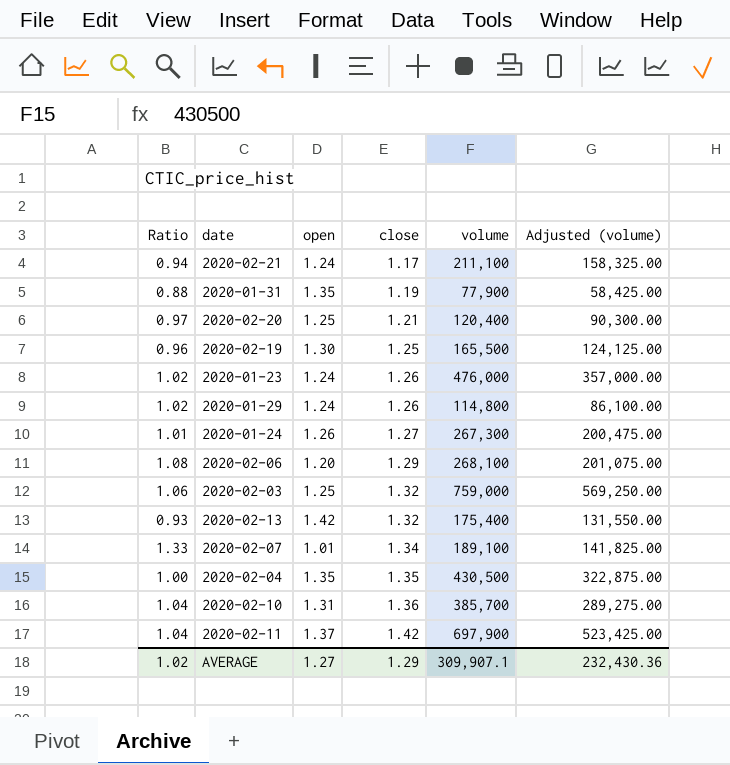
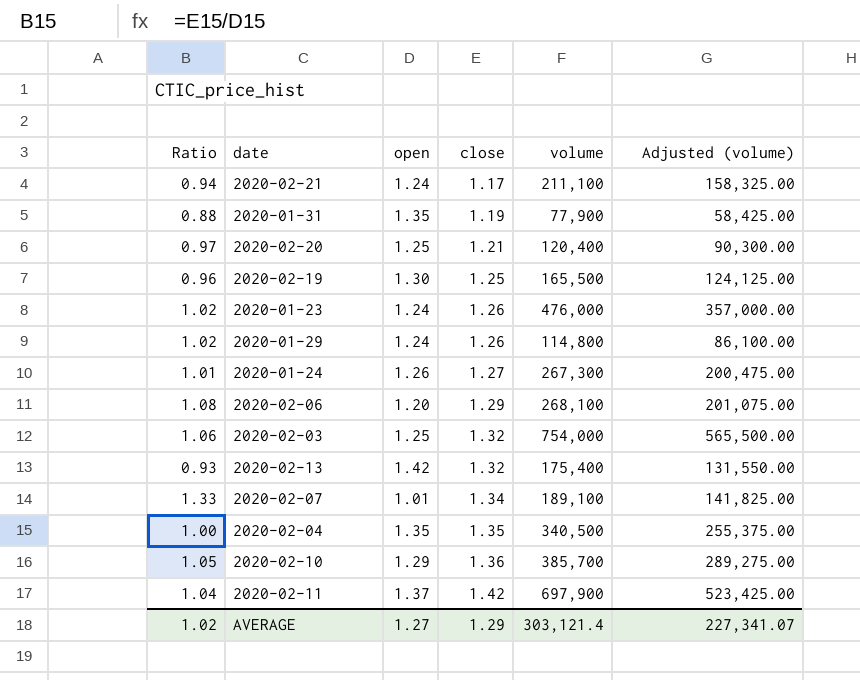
2020-02-03 | volume: 759,000 -> 754,000
2020-02-03 | Adjusted (volume): 569,250.00 -> 565,500.00
2020-02-04 | volume: 430,500 -> 340,500
2020-02-04 | Adjusted (volume): 322,875.00 -> 255,375.00
2020-02-10 | Ratio: 1.04 -> 1.05
2020-02-10 | open: 1.31 -> 1.29
AVERAGE | volume: 309,907.1 -> 303,121.4
AVERAGE | Adjusted (volume): 232,430.36 -> 227,341.07

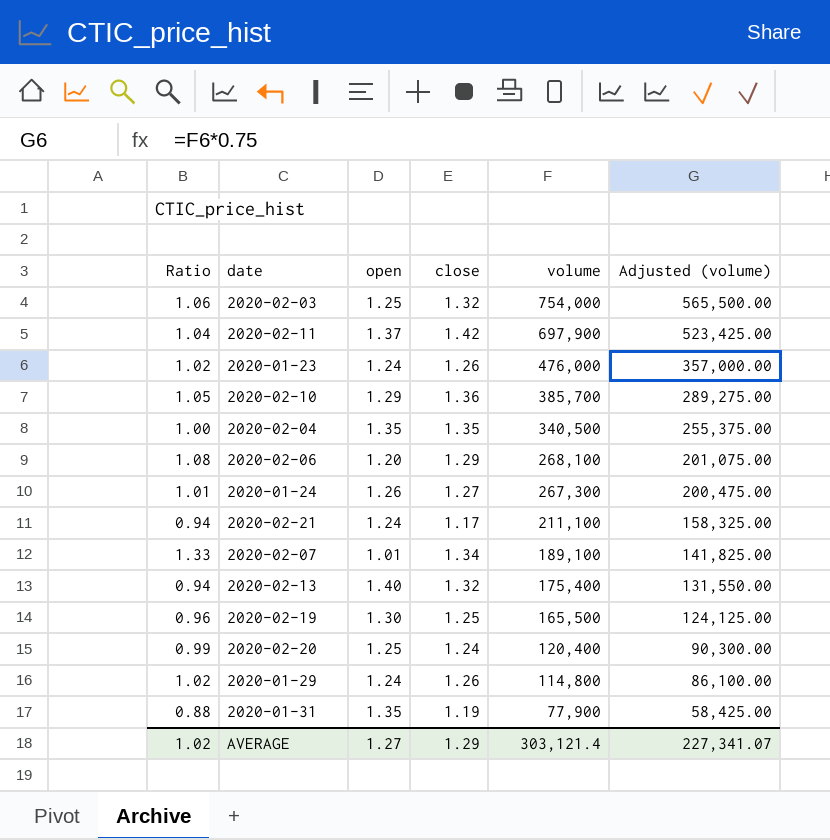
row order: close ascending -> volume descending
2020-02-13 | Ratio: 0.93 -> 0.94
2020-02-13 | open: 1.42 -> 1.40
2020-02-20 | Ratio: 0.97 -> 0.99
2020-02-20 | close: 1.21 -> 1.24

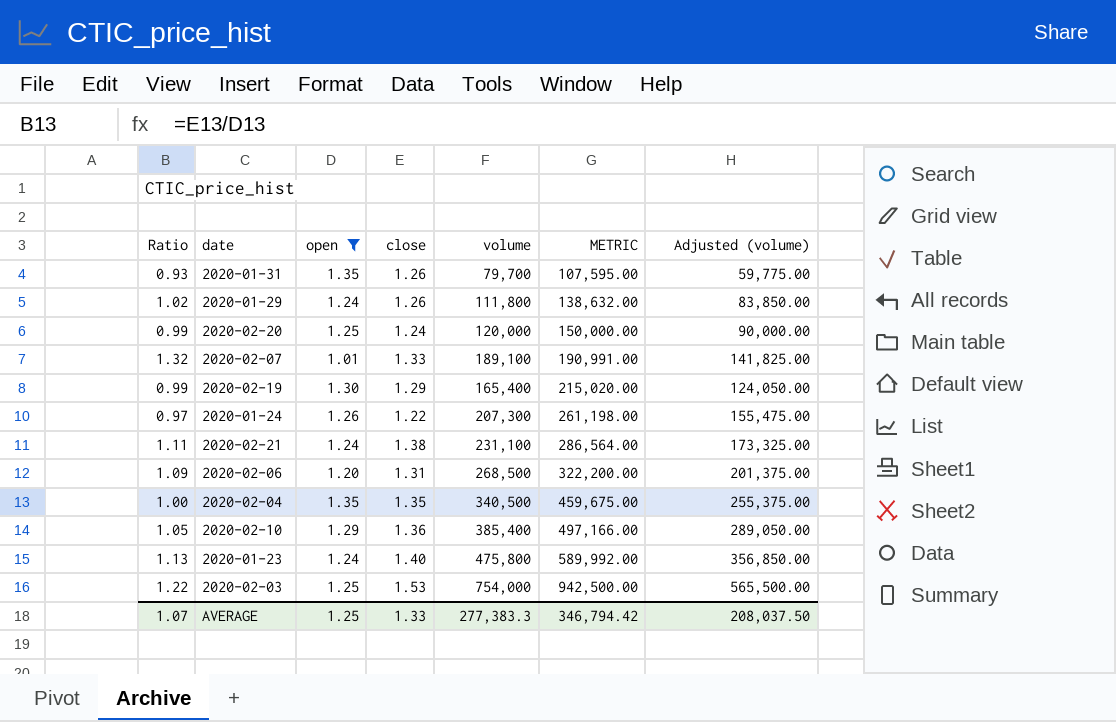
filter: none -> open <= 1.35
row order: volume descending -> METRIC ascending
column METRIC | formula: none -> [open] * [volume]
2020-01-31 | Ratio: 0.88 -> 0.93
2020-01-31 | close: 1.19 -> 1.26
2020-01-31 | volume: 77,900 -> 79,700
2020-01-31 | Adjusted (volume): 58,425.00 -> 59,775.00
2020-01-29 | volume: 114,800 -> 111,800
2020-01-29 | Adjusted (volume): 86,100.00 -> 83,850.00
2020-02-20 | volume: 120,400 -> 120,000
2020-02-20 | Adjusted (volume): 90,300.00 -> 90,000.00
2020-02-07 | Ratio: 1.33 -> 1.32
2020-02-07 | close: 1.34 -> 1.33
2020-02-19 | Ratio: 0.96 -> 0.99
2020-02-19 | close: 1.25 -> 1.29
2020-02-19 | volume: 165,500 -> 165,400
2020-02-19 | Adjusted (volume): 124,125.00 -> 124,050.00
2020-01-24 | Ratio: 1.01 -> 0.97
2020-01-24 | close: 1.27 -> 1.22
2020-01-24 | volume: 267,300 -> 207,300
2020-01-24 | Adjusted (volume): 200,475.00 -> 155,475.00
2020-02-21 | Ratio: 0.94 -> 1.11
2020-02-21 | close: 1.17 -> 1.38
2020-02-21 | volume: 211,100 -> 231,100
2020-02-21 | Adjusted (volume): 158,325.00 -> 173,325.00
2020-02-06 | Ratio: 1.08 -> 1.09
2020-02-06 | close: 1.29 -> 1.31
2020-02-06 | volume: 268,100 -> 268,500
2020-02-06 | Adjusted (volume): 201,075.00 -> 201,375.00
2020-02-10 | volume: 385,700 -> 385,400
2020-02-10 | Adjusted (volume): 289,275.00 -> 289,050.00
2020-01-23 | Ratio: 1.02 -> 1.13
2020-01-23 | close: 1.26 -> 1.40
2020-01-23 | volume: 476,000 -> 475,800
2020-01-23 | Adjusted (volume): 357,000.00 -> 356,850.00
2020-02-03 | Ratio: 1.06 -> 1.22
2020-02-03 | close: 1.32 -> 1.53
AVERAGE | Ratio: 1.02 -> 1.07
AVERAGE | open: 1.27 -> 1.25
AVERAGE | close: 1.29 -> 1.33
AVERAGE | volume: 303,121.4 -> 277,383.3
AVERAGE | Adjusted (volume): 227,341.07 -> 208,037.50

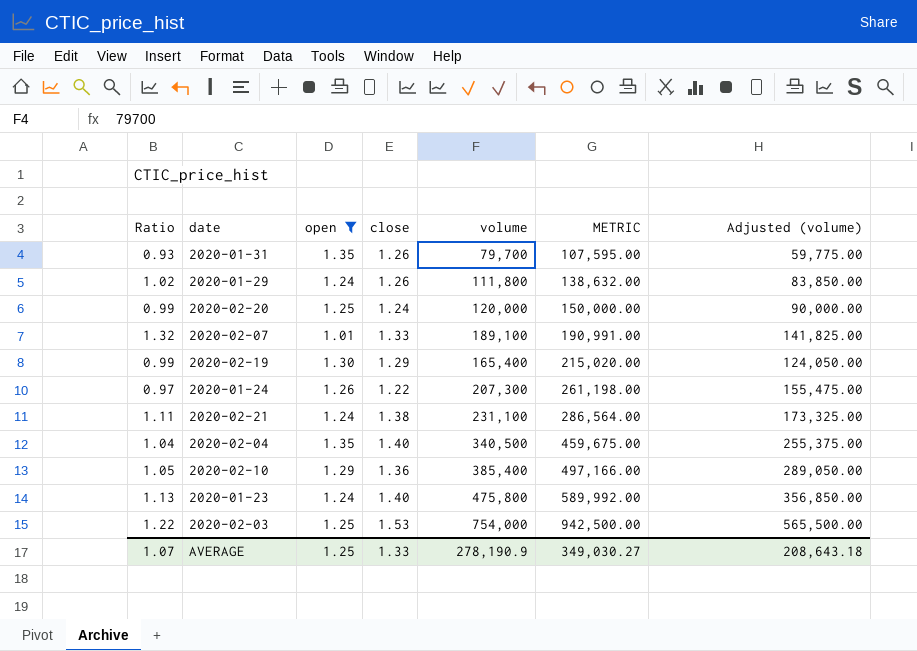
row 2020-02-06: 1.09 | 1.20 | 1.31 | 268,500 | 322,200.00 | 201,375.00 -> none
2020-02-04 | Ratio: 1.00 -> 1.04
2020-02-04 | close: 1.35 -> 1.40
AVERAGE | volume: 277,383.3 -> 278,190.9
AVERAGE | METRIC: 346,794.42 -> 349,030.27
AVERAGE | Adjusted (volume): 208,037.50 -> 208,643.18

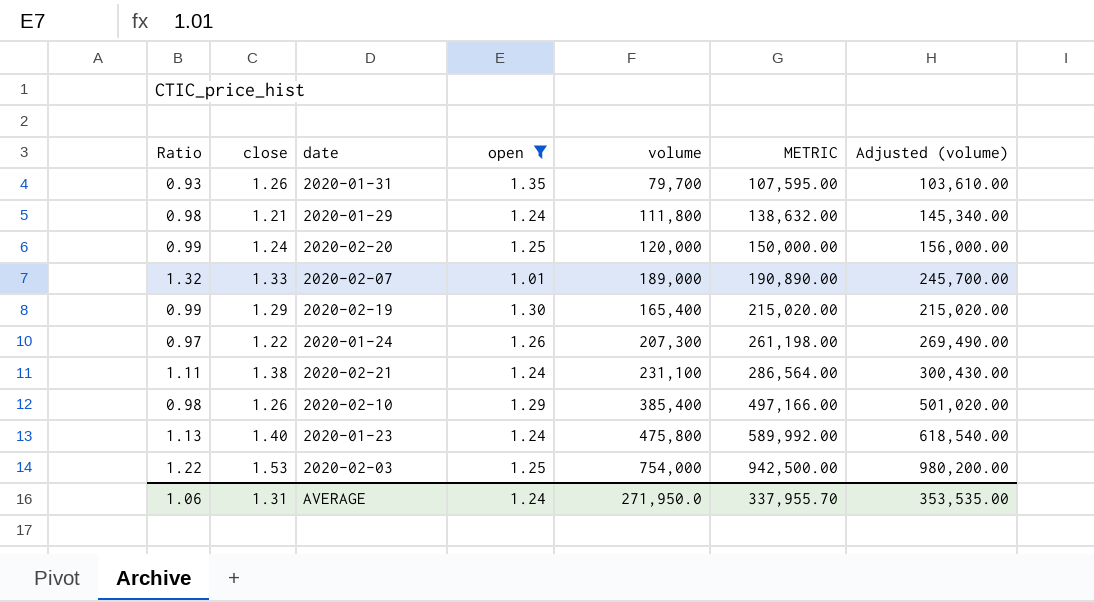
column close | position: 4 -> 2
column Adjusted (volume) | formula: [volume] * 0.75 -> [volume] * 1.3
row 2020-02-04: 1.04 | 1.35 | 1.40 | 340,500 | 459,675.00 | 255,375.00 -> none
2020-01-29 | Ratio: 1.02 -> 0.98
2020-01-29 | close: 1.26 -> 1.21
2020-02-07 | volume: 189,100 -> 189,000
2020-02-07 | METRIC: 190,991.00 -> 190,890.00
2020-02-10 | Ratio: 1.05 -> 0.98
2020-02-10 | close: 1.36 -> 1.26
AVERAGE | Ratio: 1.07 -> 1.06
AVERAGE | close: 1.33 -> 1.31
AVERAGE | open: 1.25 -> 1.24
AVERAGE | volume: 278,190.9 -> 271,950.0
AVERAGE | METRIC: 349,030.27 -> 337,955.70
AVERAGE | Adjusted (volume): 208,643.18 -> 353,535.00

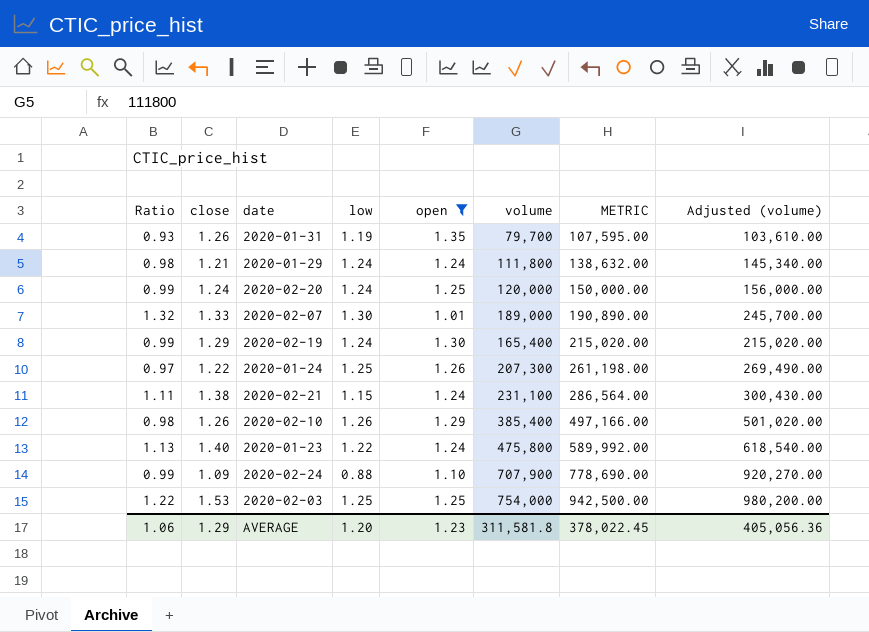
column low | position: none -> 4
row 2020-02-24: none -> 0.99 | 1.09 | 0.88 | 1.10 | 707,900 | 778,690.00 | 920,270.00
AVERAGE | close: 1.31 -> 1.29
AVERAGE | open: 1.24 -> 1.23
AVERAGE | volume: 271,950.0 -> 311,581.8
AVERAGE | METRIC: 337,955.70 -> 378,022.45
AVERAGE | Adjusted (volume): 353,535.00 -> 405,056.36

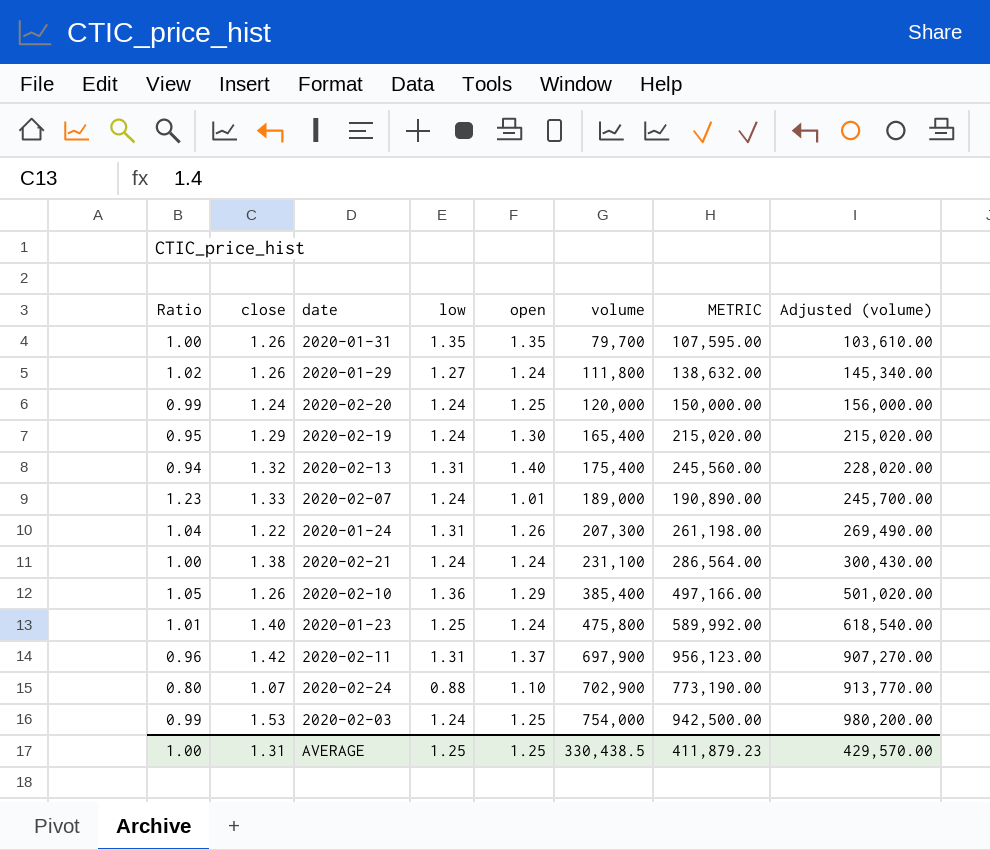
filter: open <= 1.35 -> none
row order: METRIC ascending -> volume ascending
column Ratio | formula: [close] / [open] -> [low] / [open]
2020-01-31 | low: 1.19 -> 1.35
2020-01-29 | close: 1.21 -> 1.26
2020-01-29 | low: 1.24 -> 1.27
2020-02-07 | low: 1.30 -> 1.24
2020-01-24 | low: 1.25 -> 1.31
2020-02-21 | low: 1.15 -> 1.24
2020-02-10 | low: 1.26 -> 1.36
2020-01-23 | low: 1.22 -> 1.25
2020-02-24 | close: 1.09 -> 1.07
2020-02-24 | volume: 707,900 -> 702,900
2020-02-24 | METRIC: 778,690.00 -> 773,190.00
2020-02-24 | Adjusted (volume): 920,270.00 -> 913,770.00
2020-02-03 | low: 1.25 -> 1.24
AVERAGE | Ratio: 1.06 -> 1.00
AVERAGE | close: 1.29 -> 1.31
AVERAGE | low: 1.20 -> 1.25
AVERAGE | open: 1.23 -> 1.25
AVERAGE | volume: 311,581.8 -> 330,438.5
AVERAGE | METRIC: 378,022.45 -> 411,879.23
AVERAGE | Adjusted (volume): 405,056.36 -> 429,570.00

